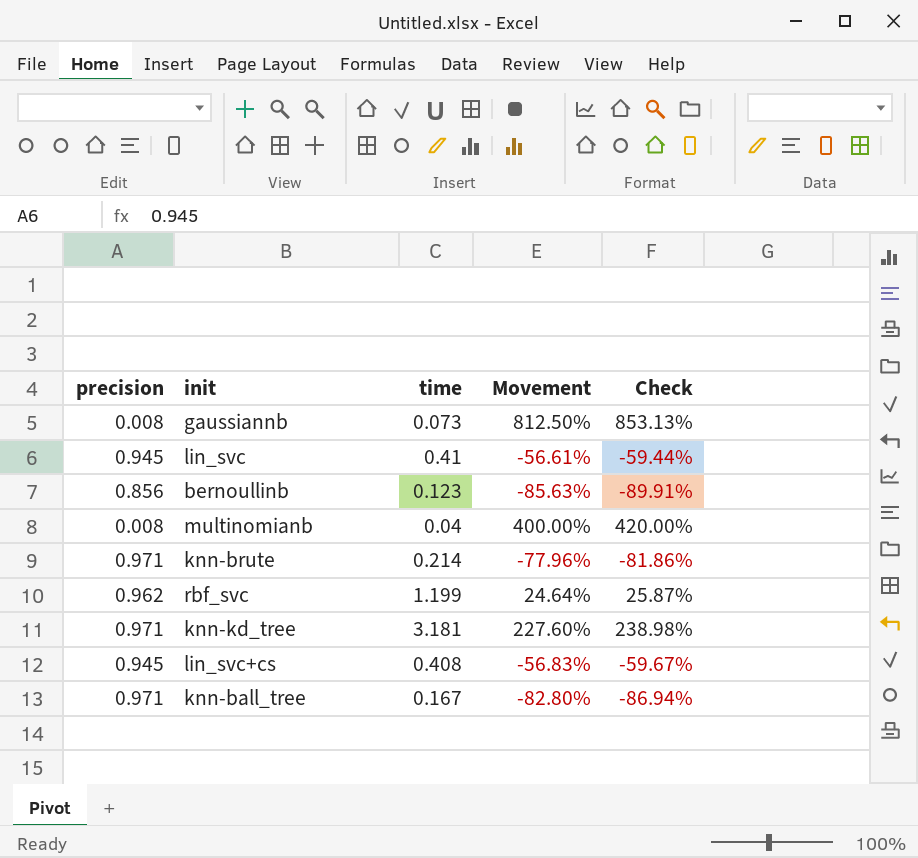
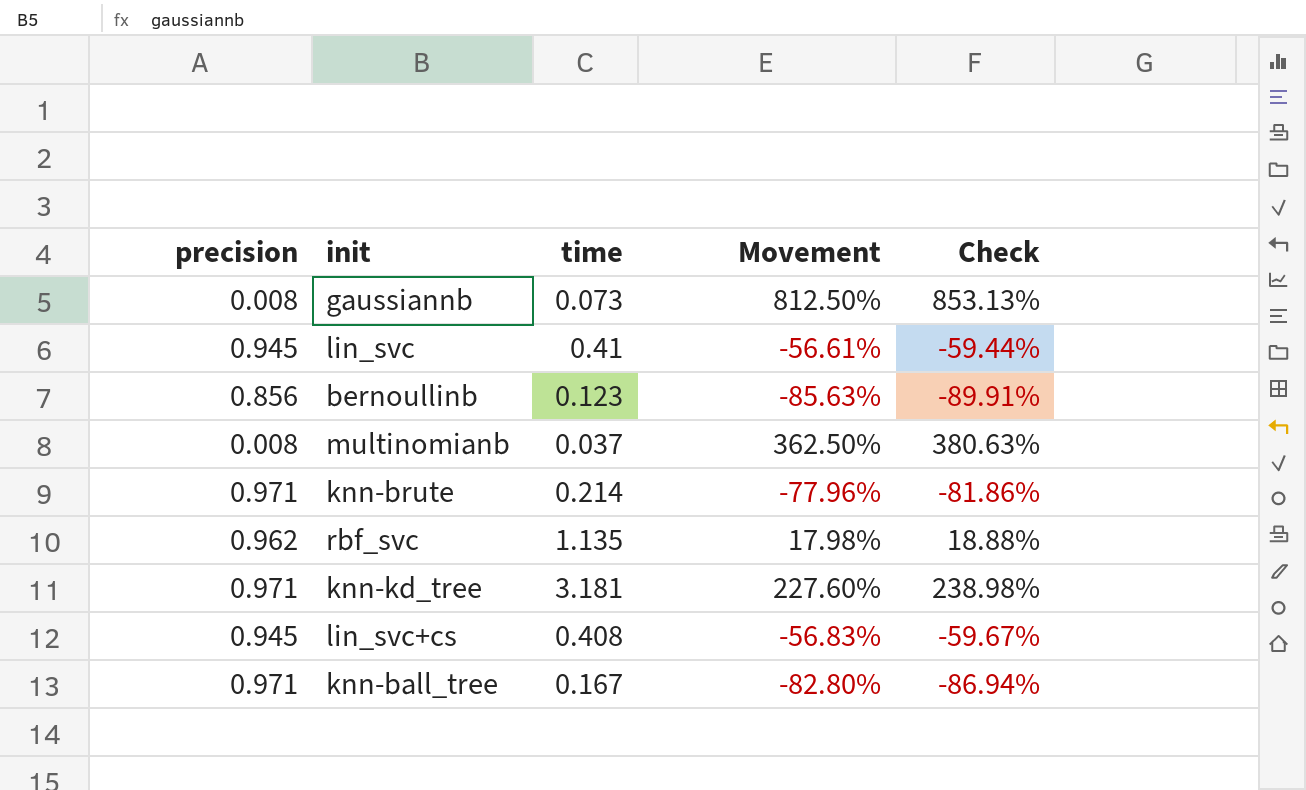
multinomianb | time: 0.04 -> 0.037
multinomianb | Movement: 400.00% -> 362.50%
multinomianb | Check: 420.00% -> 380.63%
rbf_svc | time: 1.199 -> 1.135
rbf_svc | Movement: 24.64% -> 17.98%
rbf_svc | Check: 25.87% -> 18.88%

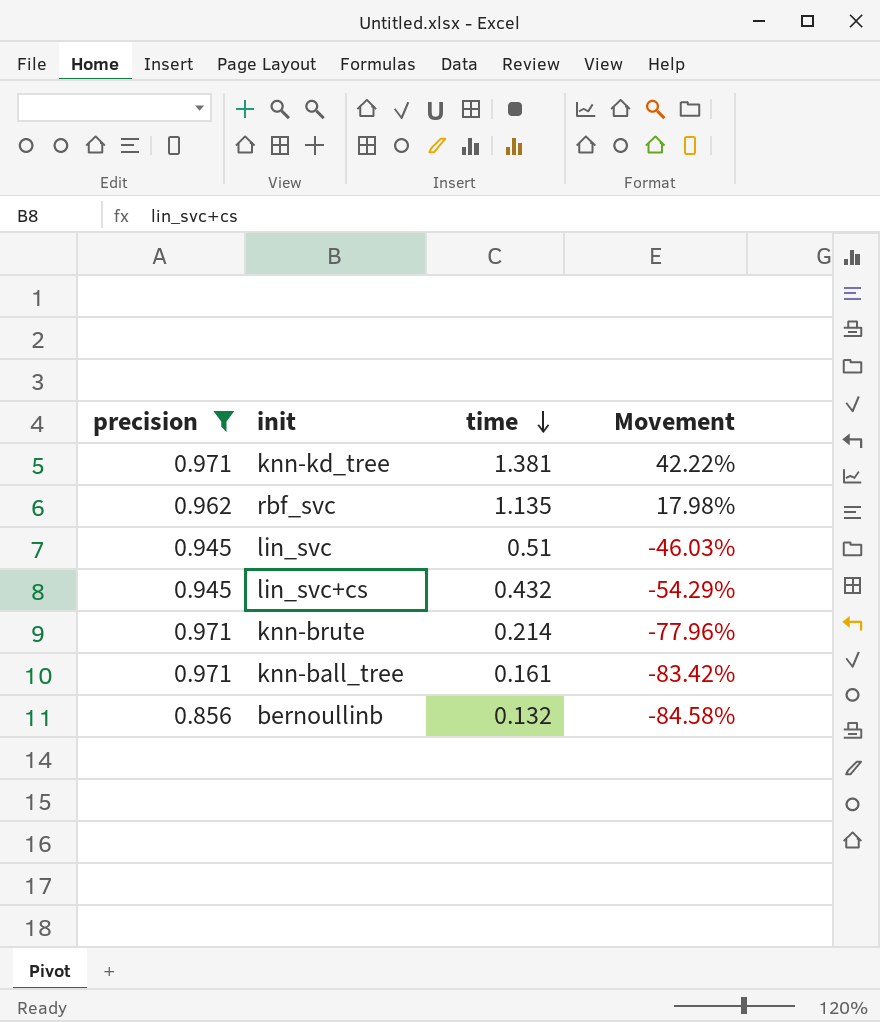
filter: none -> precision != 0.008
row order: none -> time descending
column Check | formula: [Movement] * 1.05 -> none
knn-kd_tree | time: 3.181 -> 1.381
knn-kd_tree | Movement: 227.60% -> 42.22%
lin_svc | time: 0.41 -> 0.51
lin_svc | Movement: -56.61% -> -46.03%
lin_svc+cs | time: 0.408 -> 0.432
lin_svc+cs | Movement: -56.83% -> -54.29%
knn-ball_tree | time: 0.167 -> 0.161
knn-ball_tree | Movement: -82.80% -> -83.42%
bernoullinb | time: 0.123 -> 0.132
bernoullinb | Movement: -85.63% -> -84.58%

